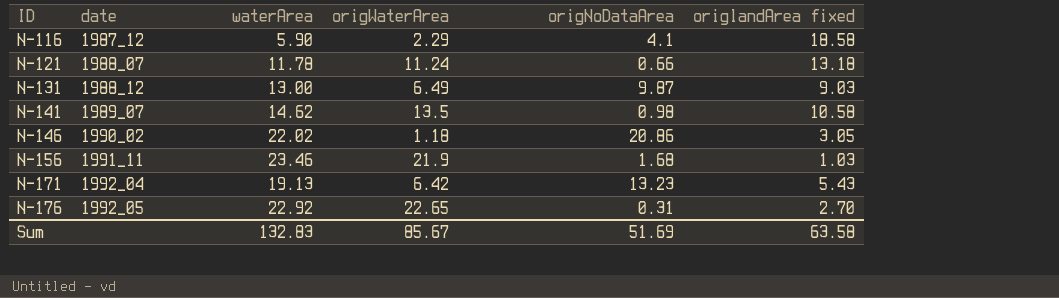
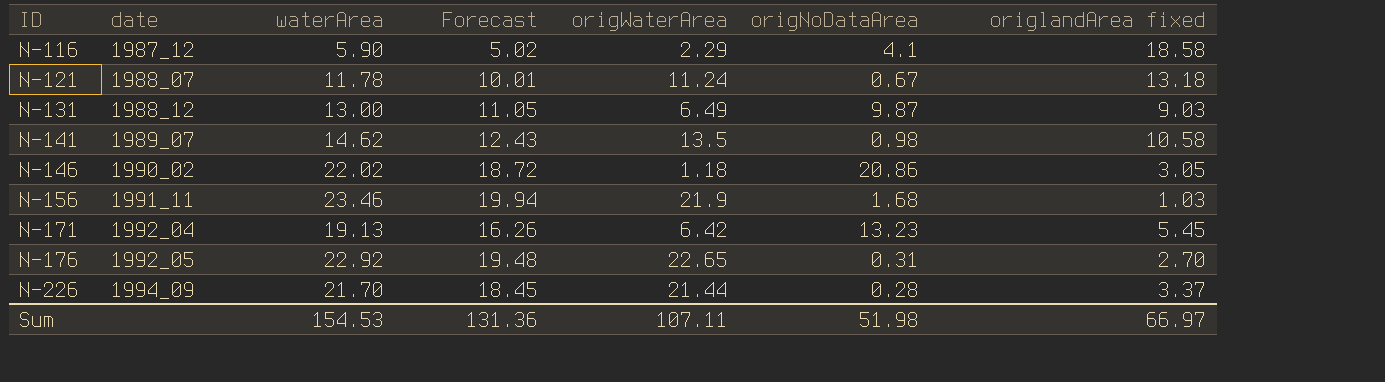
column Forecast | formula: none -> [waterArea] * 0.85
N-121 | origNoDataArea: 0.66 -> 0.67
N-171 | origlandArea fixed: 5.43 -> 5.45
row N-226: none -> 1994_09 | 21.70 | 18.45 | 21.44 | 0.28 | 3.37
Sum | waterArea: 132.83 -> 154.53
Sum | origWaterArea: 85.67 -> 107.11
Sum | origNoDataArea: 51.69 -> 51.98
Sum | origlandArea fixed: 63.58 -> 66.97

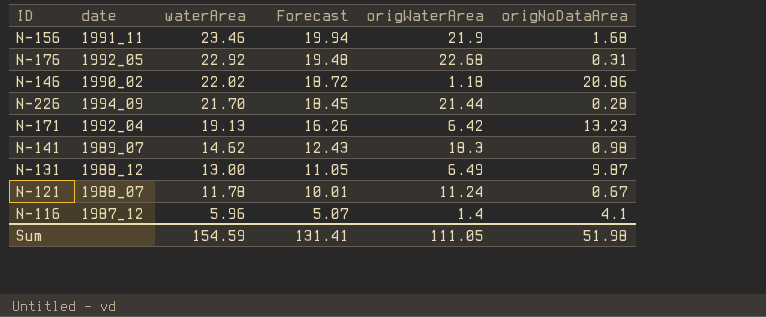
row order: ID ascending -> waterArea descending
column origlandArea fixed | position: 7 -> none
N-176 | origWaterArea: 22.65 -> 22.68
N-141 | origWaterArea: 13.5 -> 18.3
N-116 | waterArea: 5.90 -> 5.96
N-116 | Forecast: 5.02 -> 5.07
N-116 | origWaterArea: 2.29 -> 1.4
Sum | waterArea: 154.53 -> 154.59
Sum | Forecast: 131.36 -> 131.41
Sum | origWaterArea: 107.11 -> 111.05

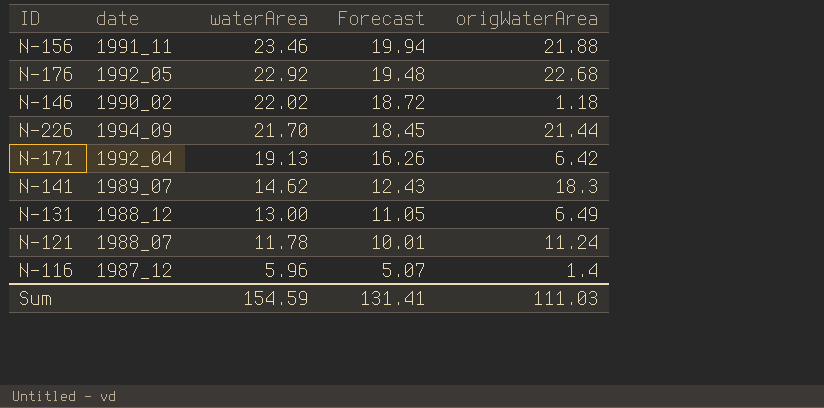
column origNoDataArea | position: 6 -> none
N-156 | origWaterArea: 21.9 -> 21.88
Sum | origWaterArea: 111.05 -> 111.03

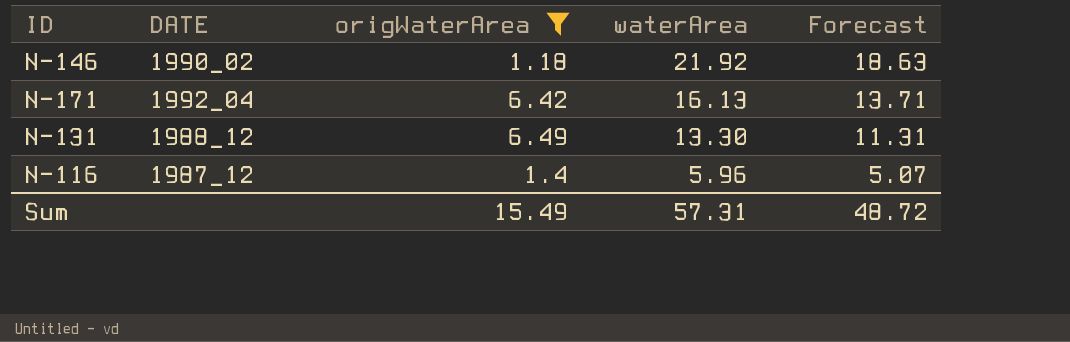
filter: none -> origWaterArea <= 6.49
column name: date -> DATE
column origWaterArea | position: 5 -> 3
N-146 | waterArea: 22.02 -> 21.92
N-146 | Forecast: 18.72 -> 18.63
N-171 | waterArea: 19.13 -> 16.13
N-171 | Forecast: 16.26 -> 13.71
N-131 | waterArea: 13.00 -> 13.30
N-131 | Forecast: 11.05 -> 11.31
Sum | origWaterArea: 111.03 -> 15.49
Sum | waterArea: 154.59 -> 57.31
Sum | Forecast: 131.41 -> 48.72

